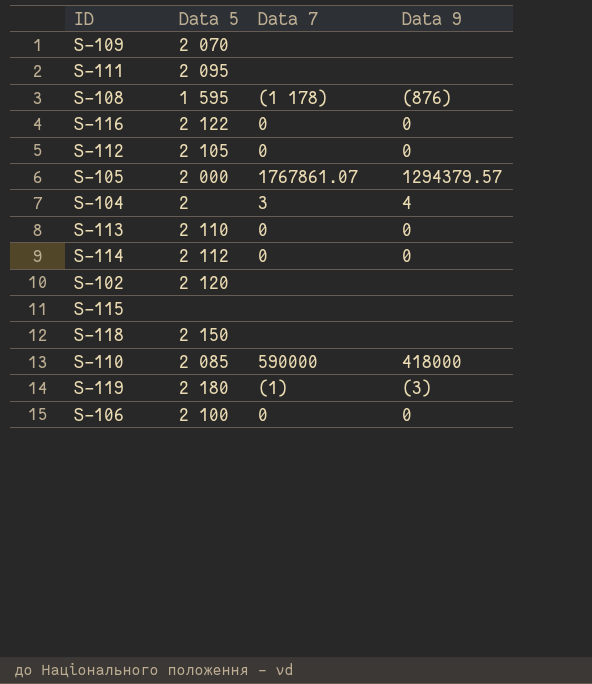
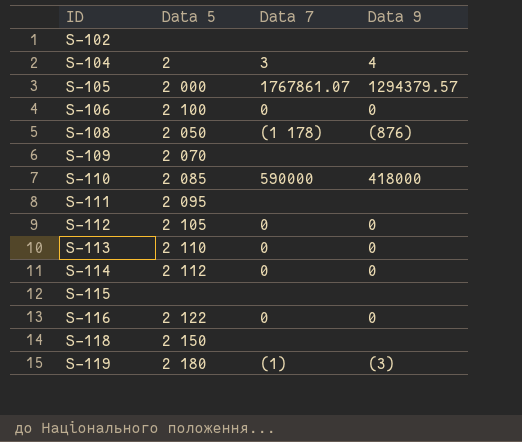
row order: none -> ID ascending
S-102 | Data 5: 2 120 -> none
S-108 | Data 5: 1 595 -> 2 050

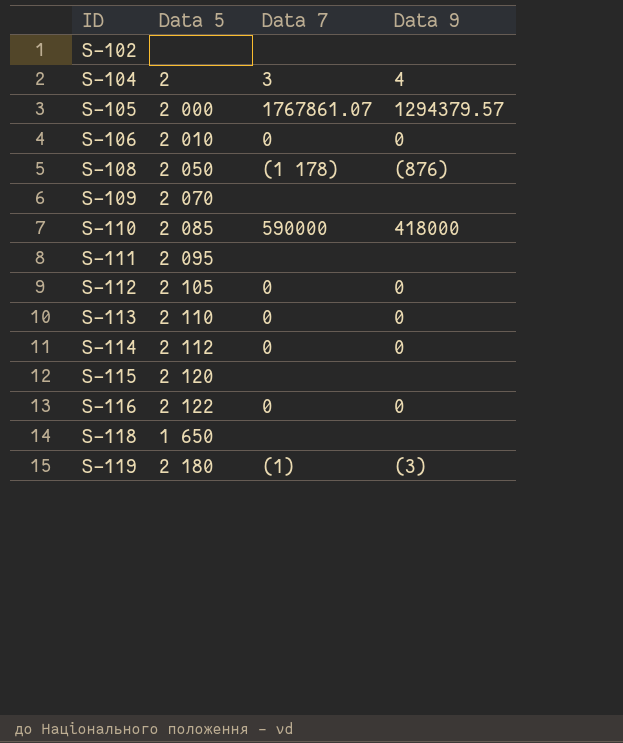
S-106 | Data 5: 2 100 -> 2 010
S-115 | Data 5: none -> 2 120
S-118 | Data 5: 2 150 -> 1 650

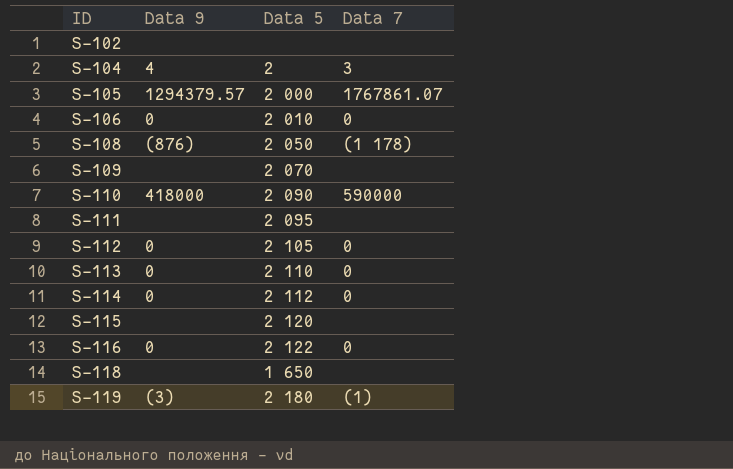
column Data 9 | position: 4 -> 2
S-110 | Data 5: 2 085 -> 2 090

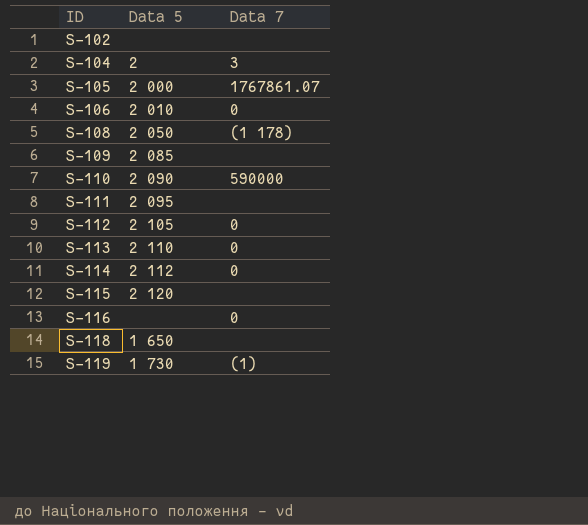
column Data 9 | position: 2 -> none
S-109 | Data 5: 2 070 -> 2 085
S-116 | Data 5: 2 122 -> none
S-119 | Data 5: 2 180 -> 1 730

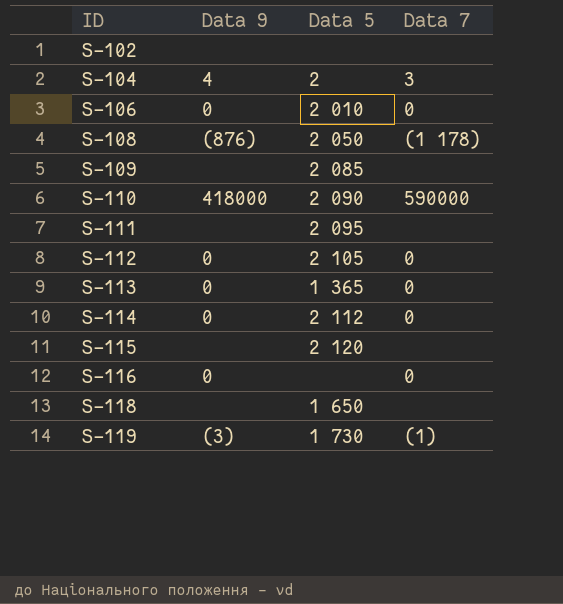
column Data 9 | position: none -> 2
row S-105: 2 000 | 1767861.07 -> none
S-113 | Data 5: 2 110 -> 1 365

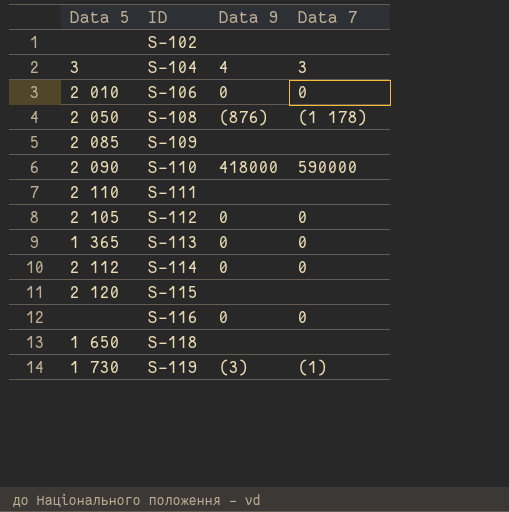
column Data 5 | position: 3 -> 1
S-104 | Data 5: 2 -> 3
S-111 | Data 5: 2 095 -> 2 110

